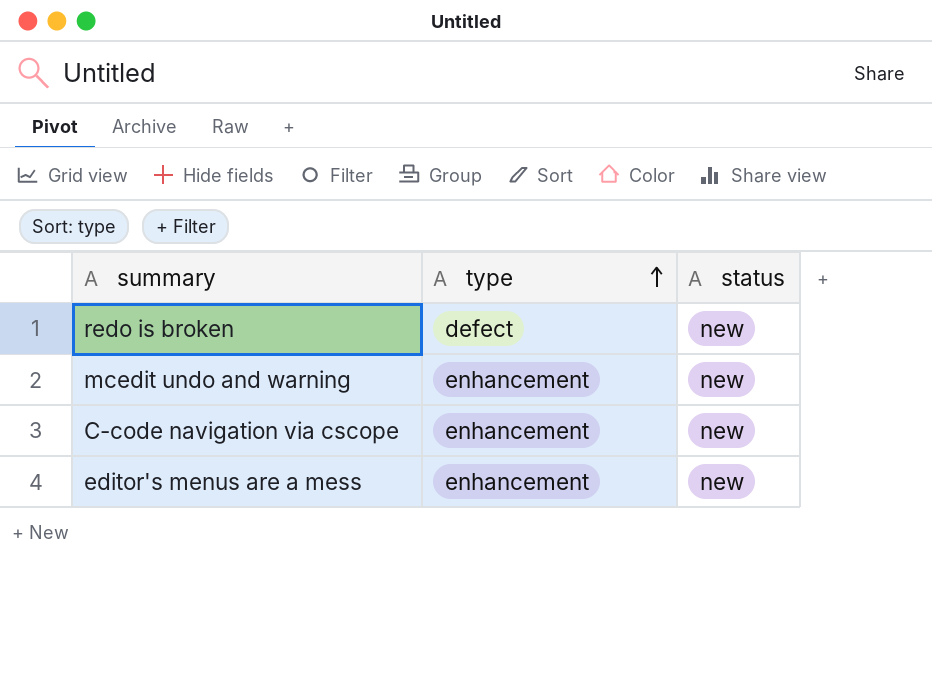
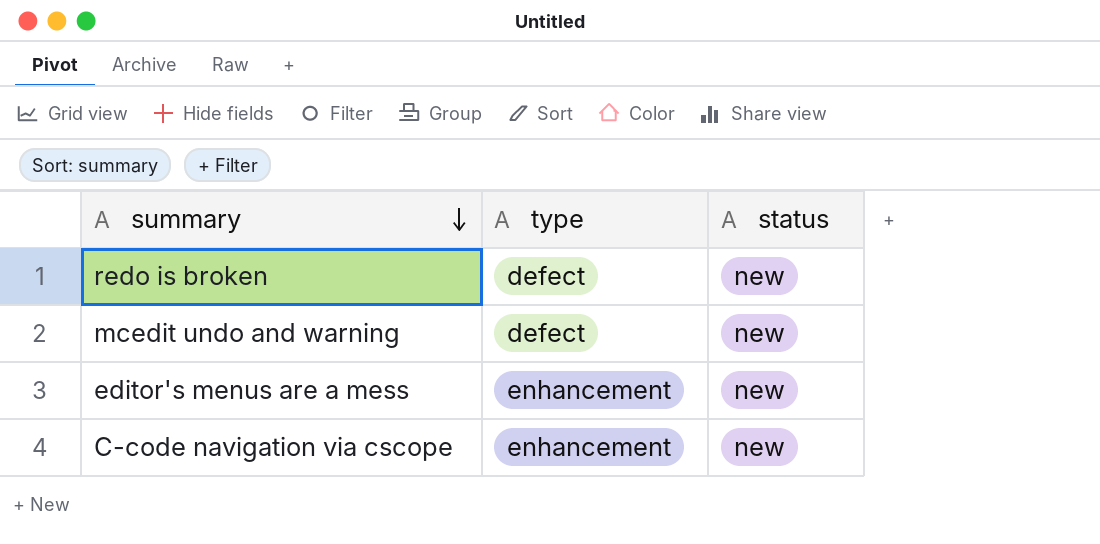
row order: type ascending -> summary descending
mcedit undo and warning | type: enhancement -> defect

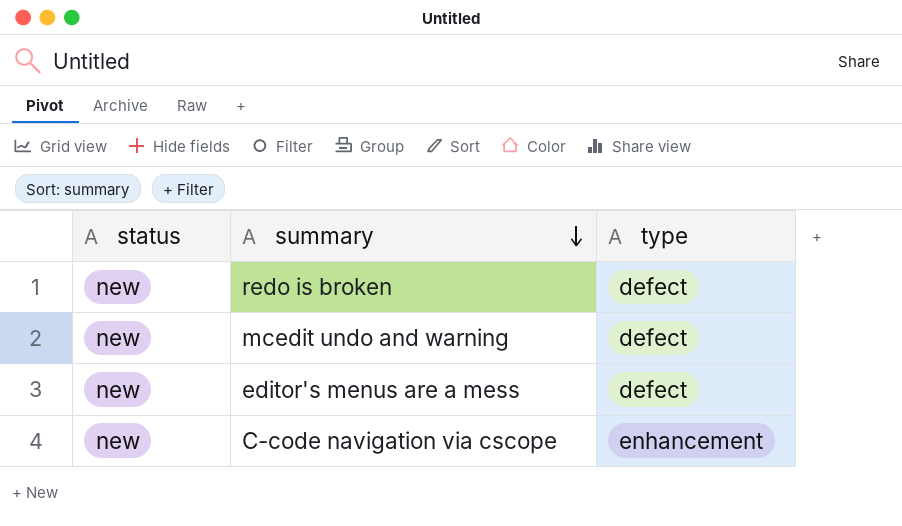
column status | position: 3 -> 1
editor's menus are a mess | type: enhancement -> defect

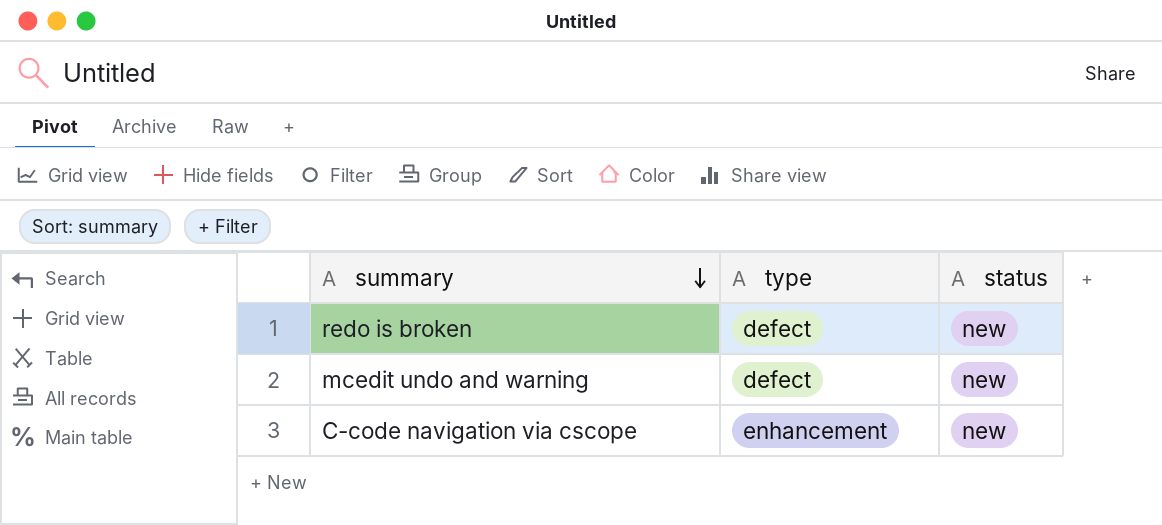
column status | position: 1 -> 3
row editor's menus are a mess: new | defect -> none

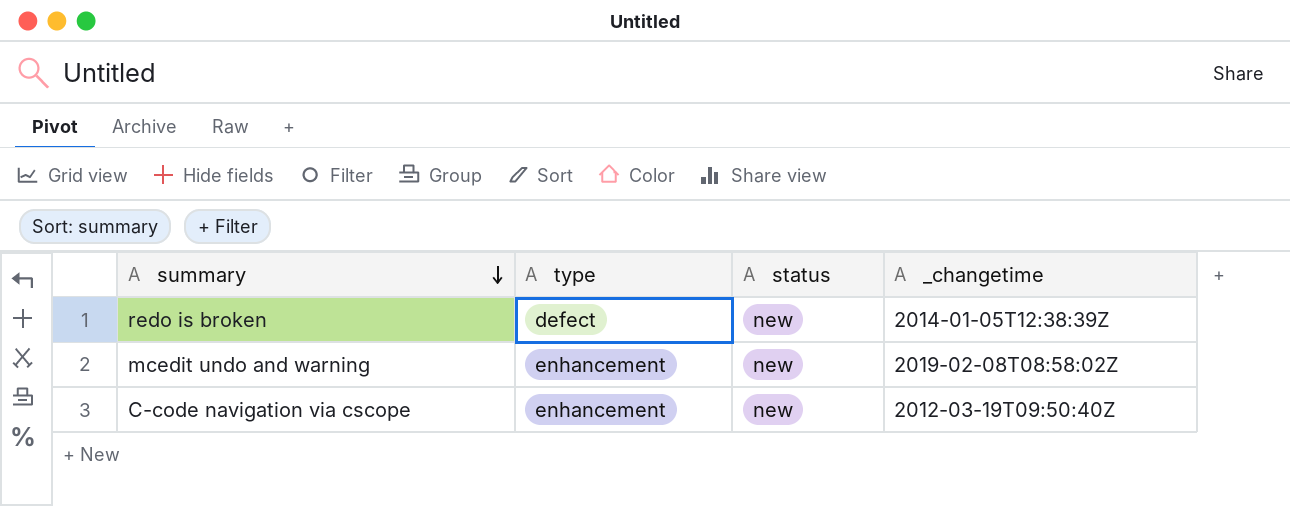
column _changetime | position: none -> 4
mcedit undo and warning | type: defect -> enhancement

